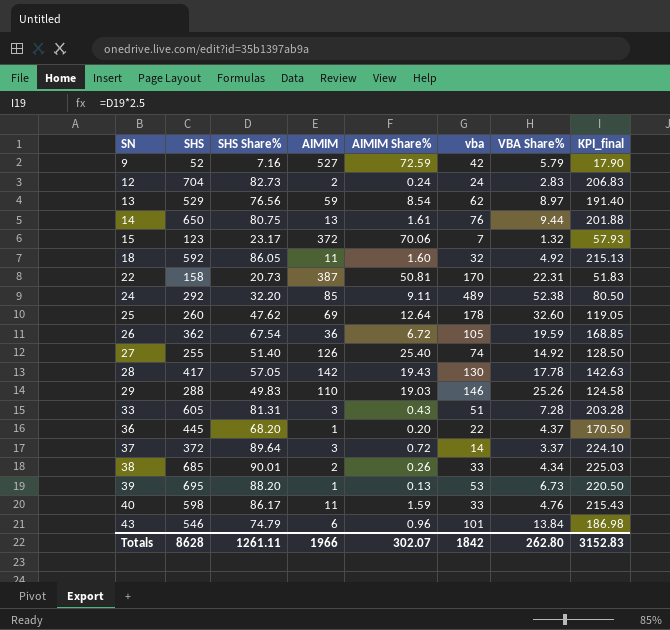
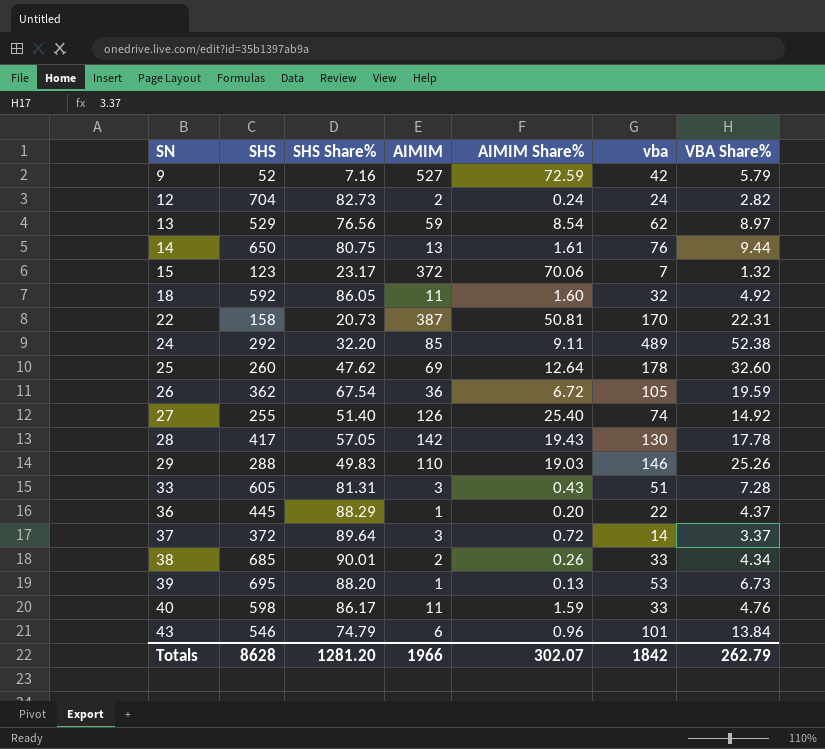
column KPI_final | formula: [SHS Share%] * 2.5 -> none
12 | VBA Share%: 2.83 -> 2.82
36 | SHS Share%: 68.20 -> 88.29
Totals | SHS Share%: 1261.11 -> 1281.20
Totals | VBA Share%: 262.80 -> 262.79

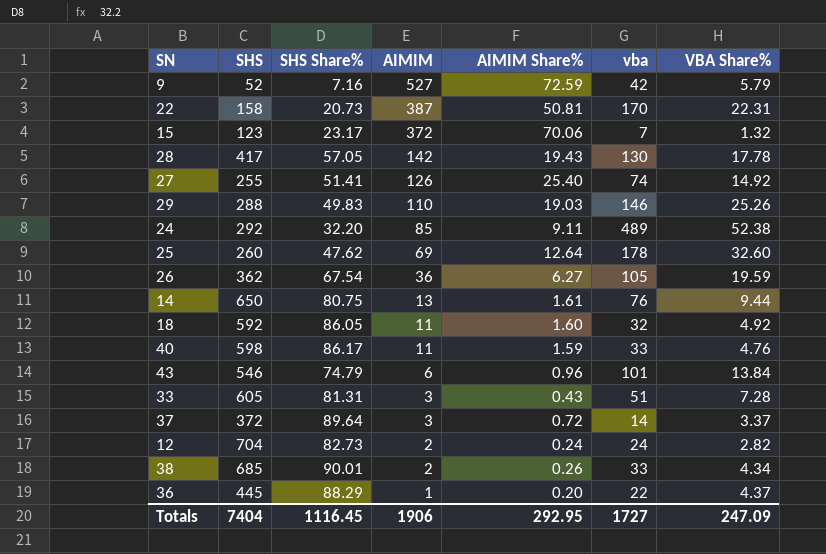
row order: SN ascending -> AIMIM descending
row 13: 529 | 76.56 | 59 | 8.54 | 62 | 8.97 -> none
row 39: 695 | 88.20 | 1 | 0.13 | 53 | 6.73 -> none
27 | SHS Share%: 51.40 -> 51.41
26 | AIMIM Share%: 6.72 -> 6.27
Totals | SHS: 8628 -> 7404
Totals | SHS Share%: 1281.20 -> 1116.45
Totals | AIMIM: 1966 -> 1906
Totals | AIMIM Share%: 302.07 -> 292.95
Totals | vba: 1842 -> 1727
Totals | VBA Share%: 262.79 -> 247.09

